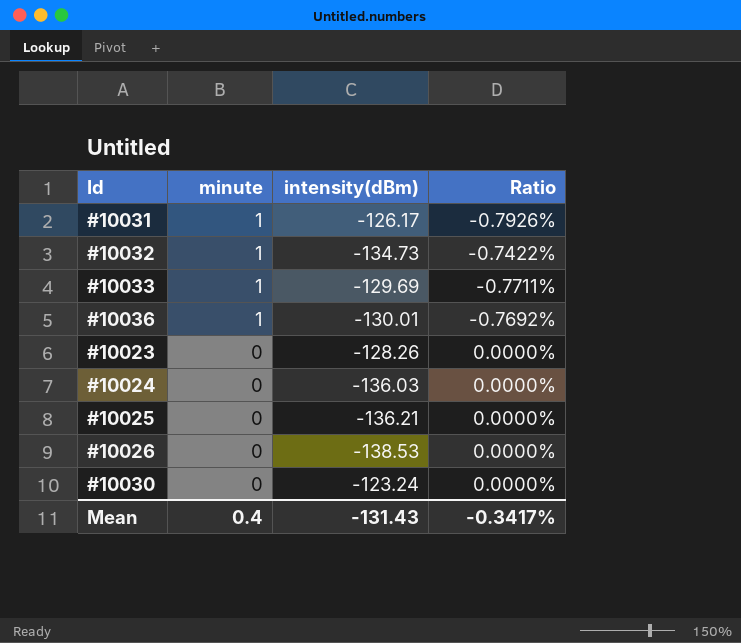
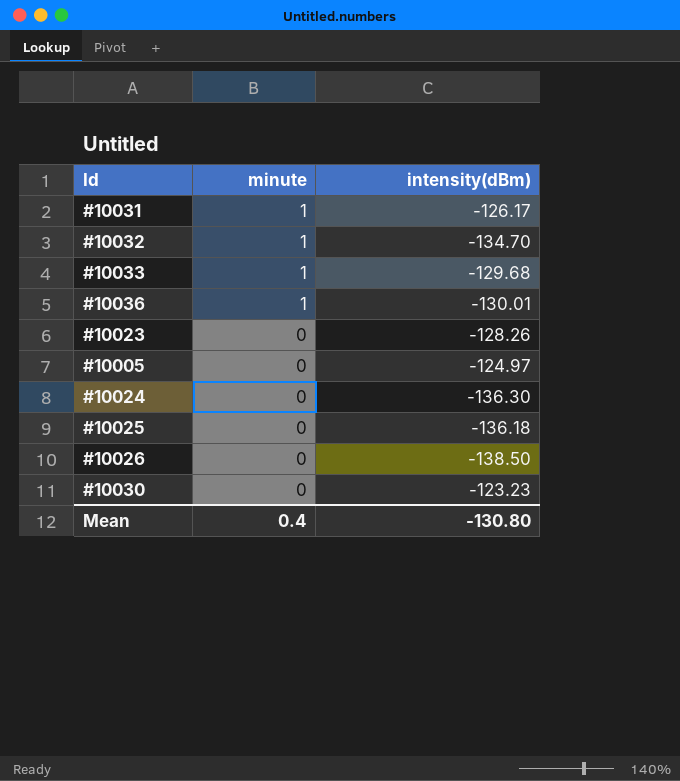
column Ratio | formula: [minute] / [intensity(dBm)] -> none
#10032 | intensity(dBm): -134.73 -> -134.70
#10033 | intensity(dBm): -129.69 -> -129.68
row #10005: none -> 0 | -124.97
#10024 | intensity(dBm): -136.03 -> -136.30
#10025 | intensity(dBm): -136.21 -> -136.18
#10026 | intensity(dBm): -138.53 -> -138.50
#10030 | intensity(dBm): -123.24 -> -123.23
Mean | intensity(dBm): -131.43 -> -130.80

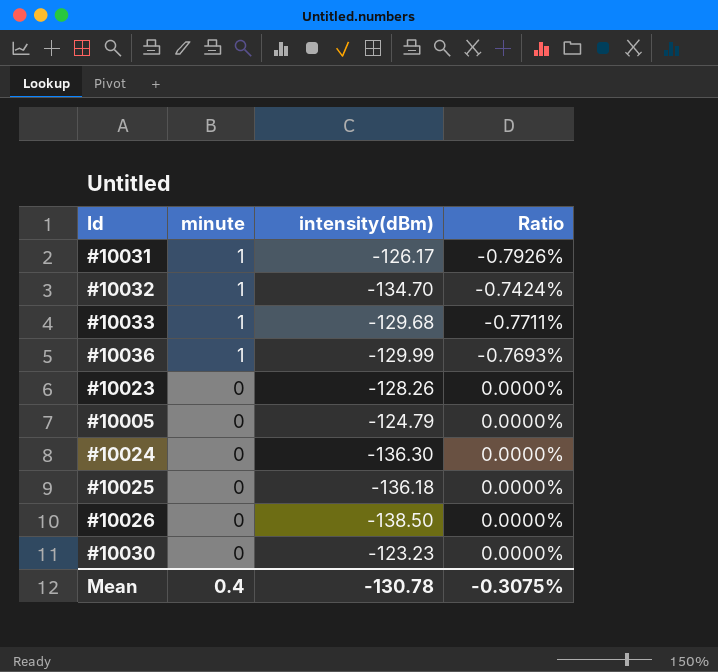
column Ratio | formula: none -> [minute] / [intensity(dBm)]
#10036 | intensity(dBm): -130.01 -> -129.99
#10005 | intensity(dBm): -124.97 -> -124.79
Mean | intensity(dBm): -130.80 -> -130.78

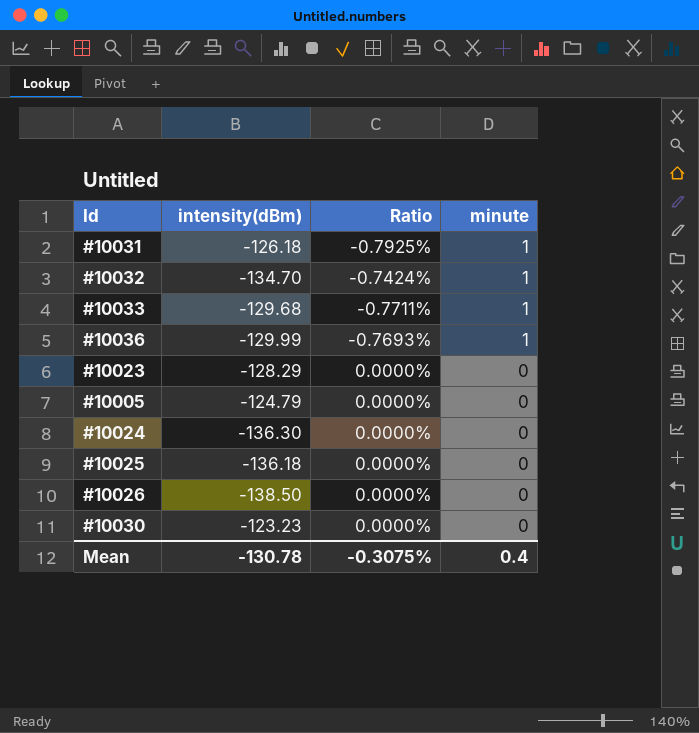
column minute | position: 2 -> 4
#10031 | intensity(dBm): -126.17 -> -126.18
#10031 | Ratio: -0.7926% -> -0.7925%
#10023 | intensity(dBm): -128.26 -> -128.29

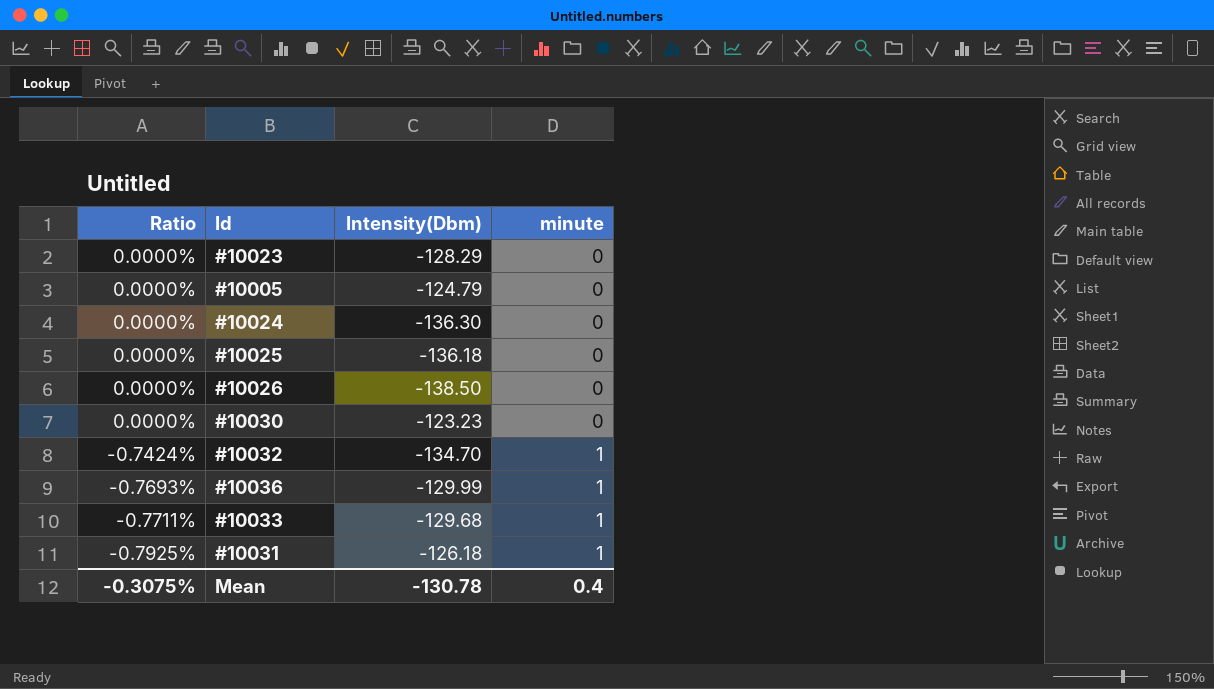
row order: minute descending -> Ratio descending
column Ratio | position: 3 -> 1
column name: intensity(dBm) -> Intensity(Dbm)

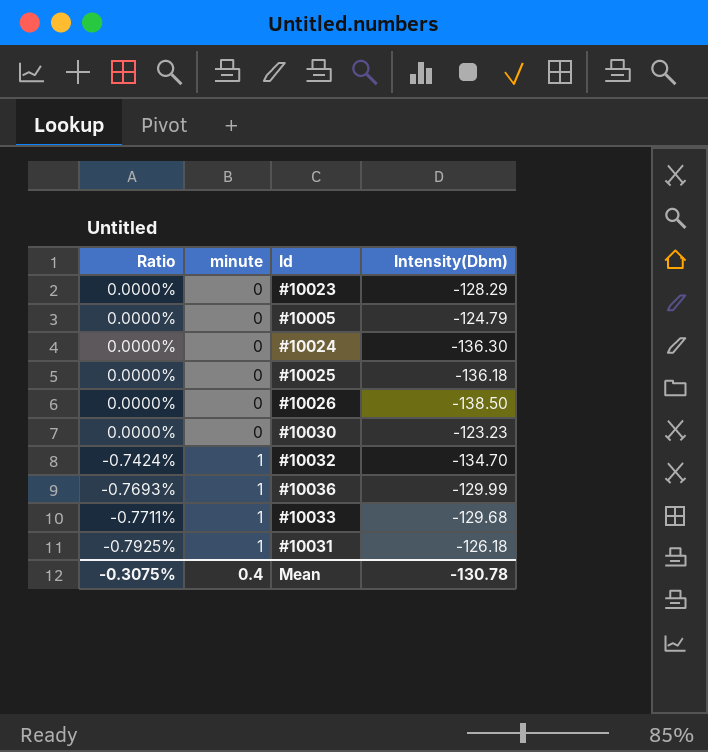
column minute | position: 4 -> 2

